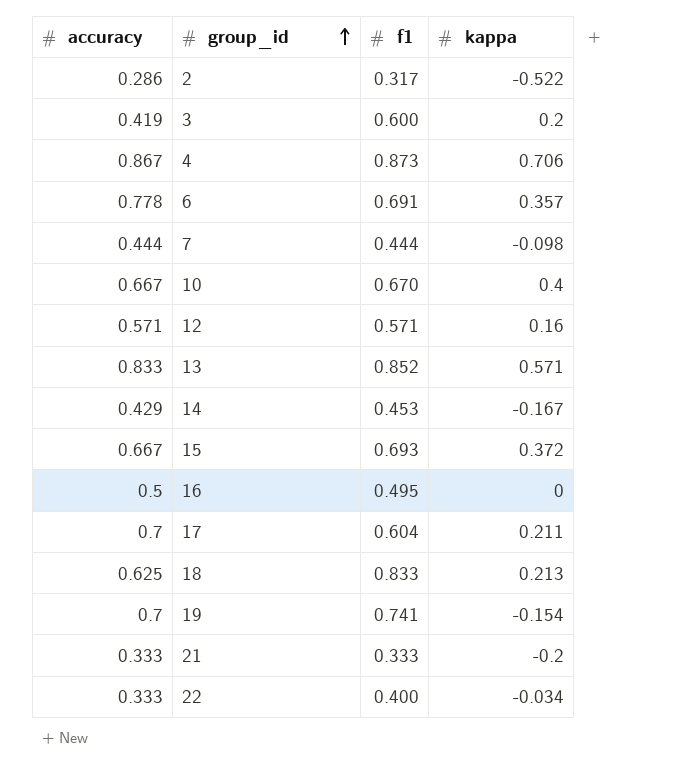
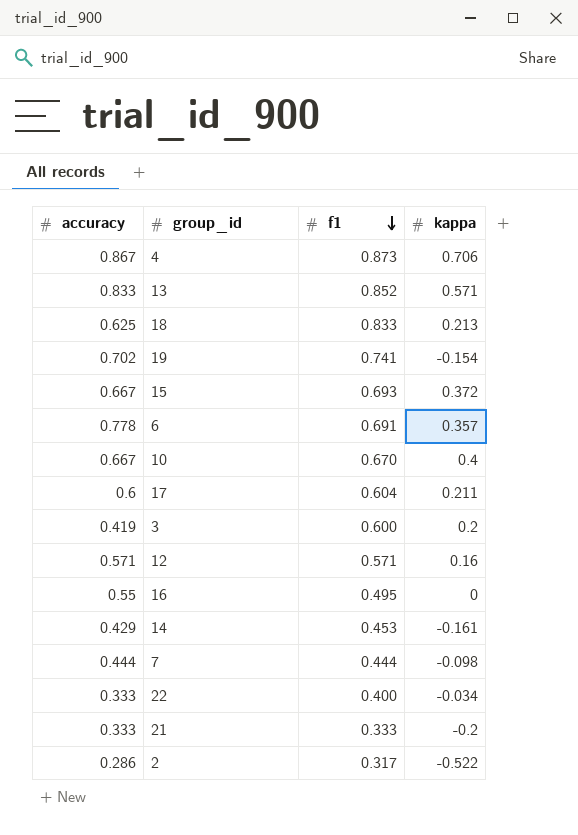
row order: group_id ascending -> f1 descending
19 | accuracy: 0.7 -> 0.702
17 | accuracy: 0.7 -> 0.6
16 | accuracy: 0.5 -> 0.55
14 | kappa: -0.167 -> -0.161

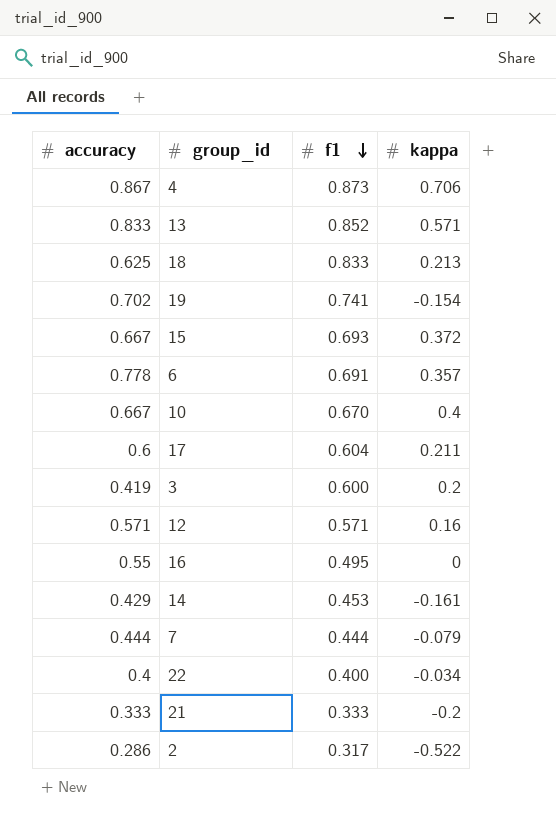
7 | kappa: -0.098 -> -0.079
22 | accuracy: 0.333 -> 0.4

